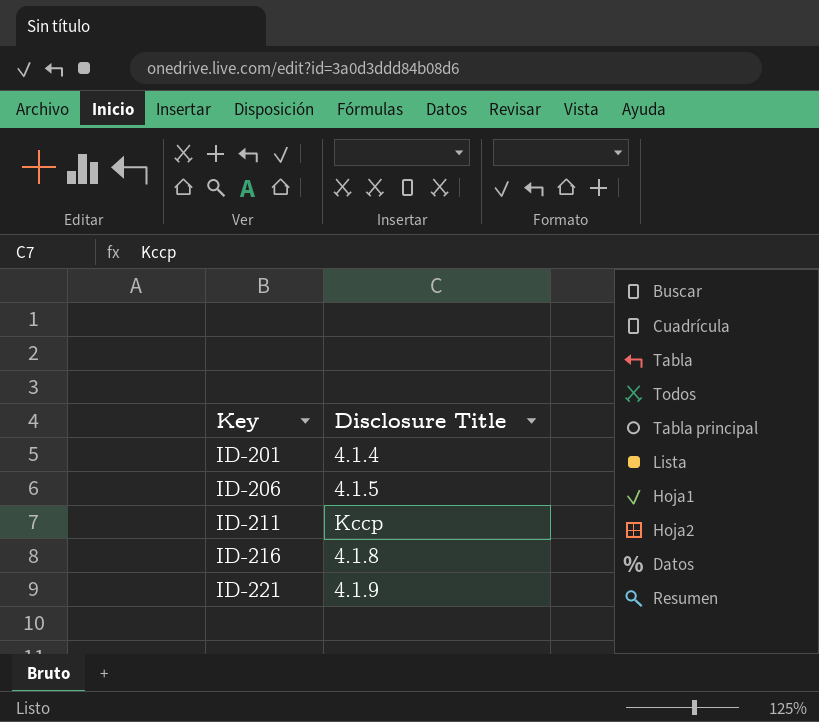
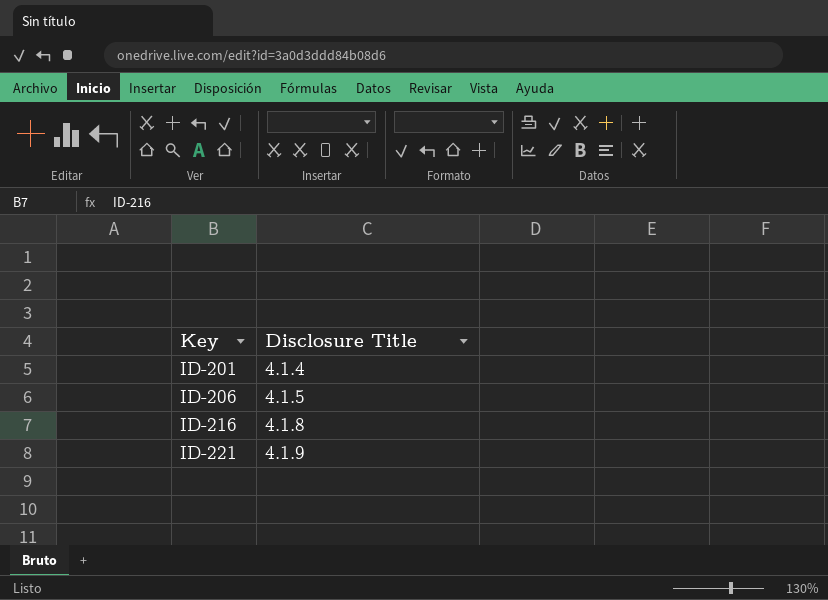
row ID-211: Kccp -> none

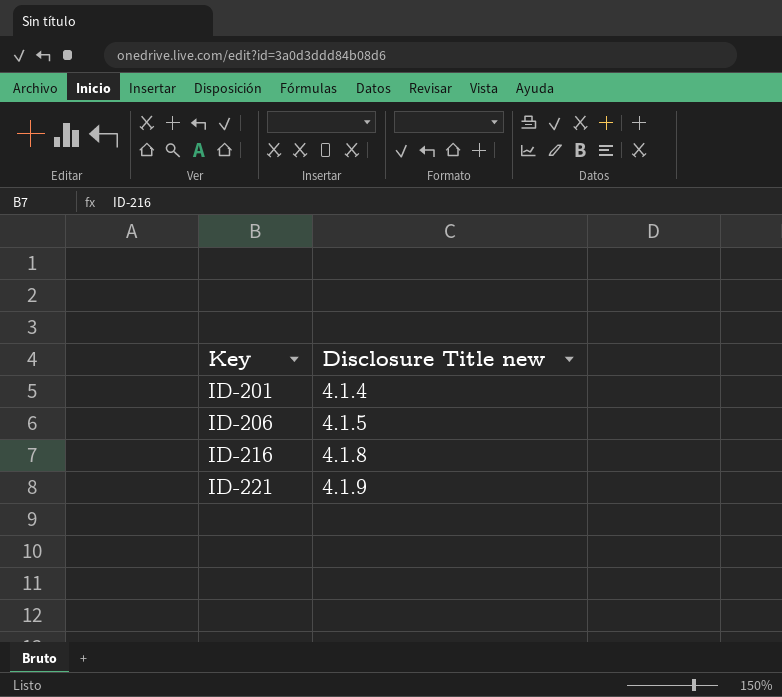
column name: Disclosure Title -> Disclosure Title new

